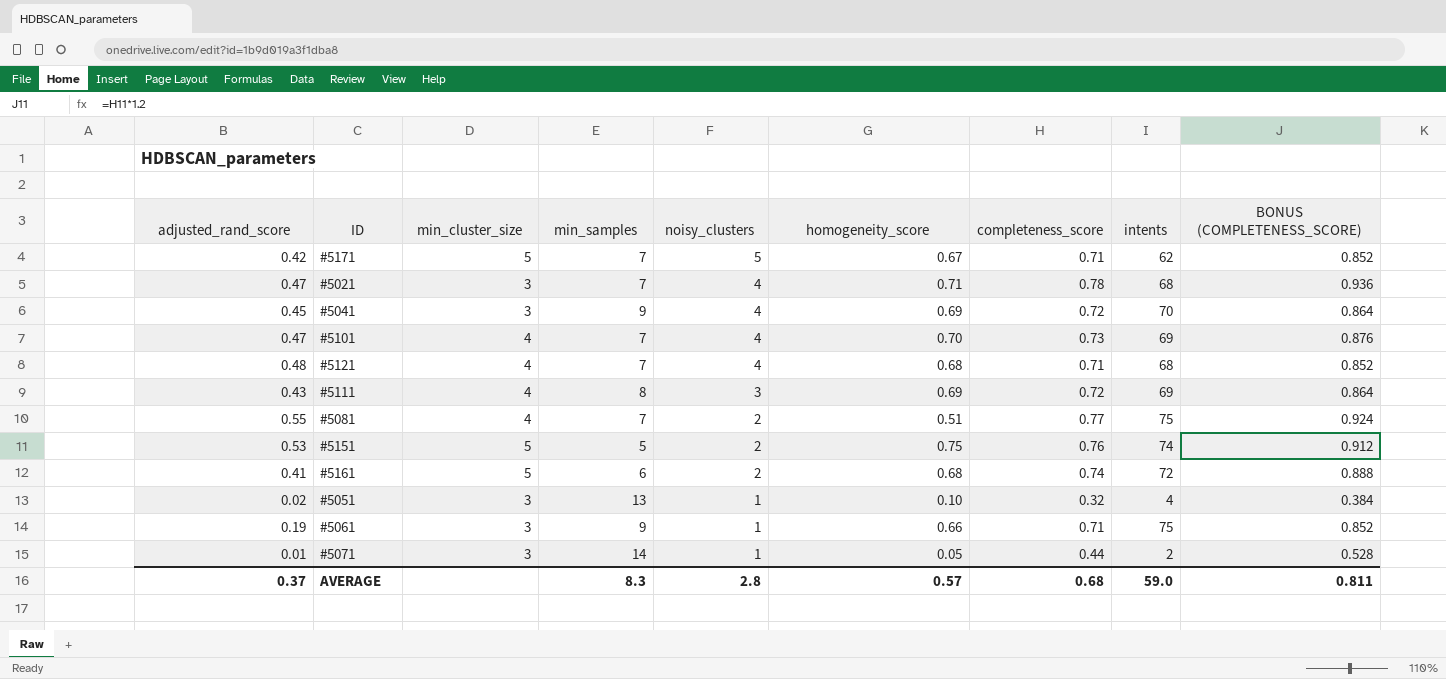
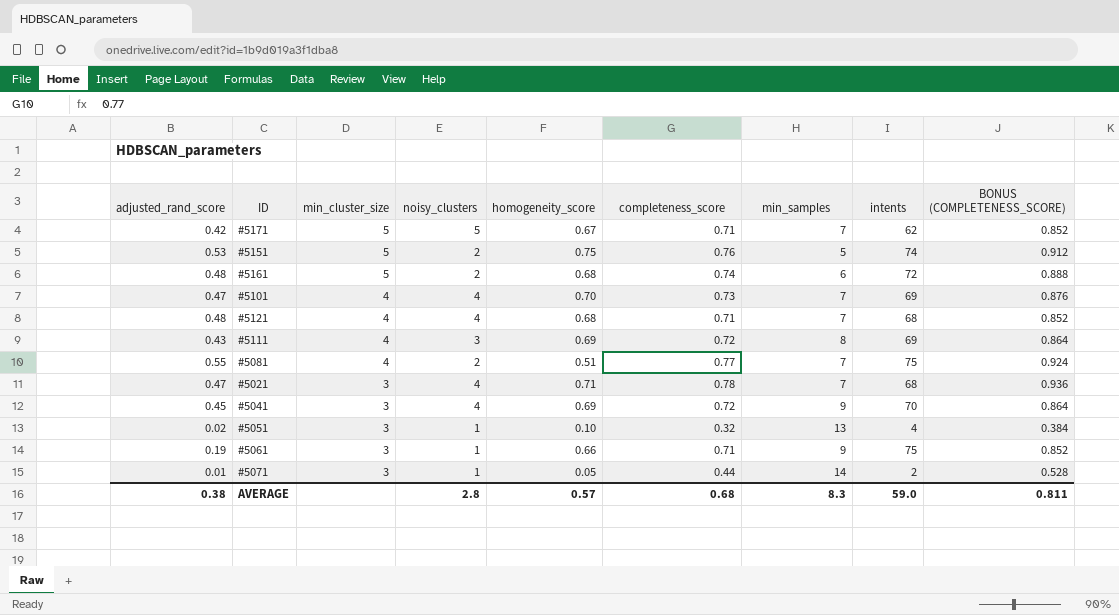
row order: noisy_clusters descending -> min_cluster_size descending
column min_samples | position: 4 -> 7
#5161 | adjusted_rand_score: 0.41 -> 0.48
AVERAGE | adjusted_rand_score: 0.37 -> 0.38

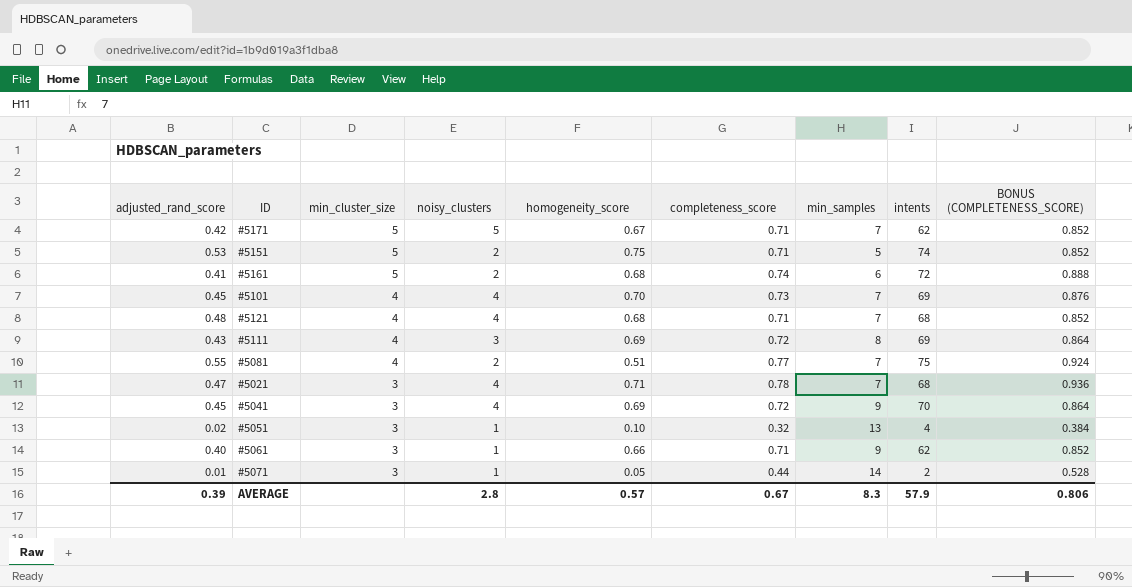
#5151 | completeness_score: 0.76 -> 0.71
#5151 | BONUS (COMPLETENESS_SCORE): 0.912 -> 0.852
#5161 | adjusted_rand_score: 0.48 -> 0.41
#5101 | adjusted_rand_score: 0.47 -> 0.45
#5061 | adjusted_rand_score: 0.19 -> 0.40
#5061 | intents: 75 -> 62
AVERAGE | adjusted_rand_score: 0.38 -> 0.39
AVERAGE | completeness_score: 0.68 -> 0.67
AVERAGE | intents: 59.0 -> 57.9
AVERAGE | BONUS (COMPLETENESS_SCORE): 0.811 -> 0.806

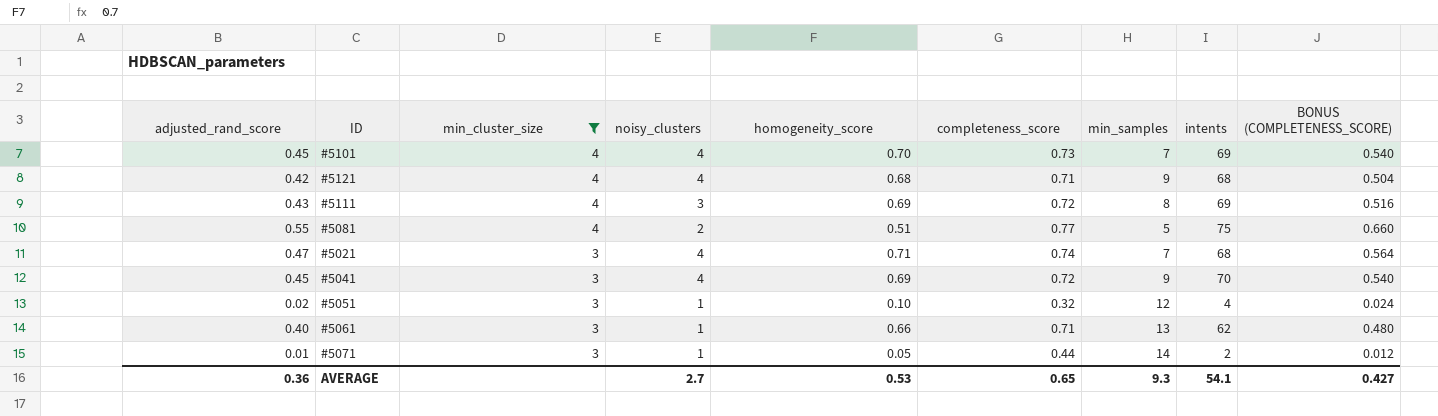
filter: none -> min_cluster_size != 5
column BONUS (COMPLETENESS_SCORE) | formula: [completeness_score] * 1.2 -> [adjusted_rand_score] * 1.2
#5121 | adjusted_rand_score: 0.48 -> 0.42
#5121 | min_samples: 7 -> 9
#5081 | min_samples: 7 -> 5
#5021 | completeness_score: 0.78 -> 0.74
#5051 | min_samples: 13 -> 12
#5061 | min_samples: 9 -> 13
AVERAGE | adjusted_rand_score: 0.39 -> 0.36
AVERAGE | noisy_clusters: 2.8 -> 2.7
AVERAGE | homogeneity_score: 0.57 -> 0.53
AVERAGE | completeness_score: 0.67 -> 0.65
AVERAGE | min_samples: 8.3 -> 9.3
AVERAGE | intents: 57.9 -> 54.1
AVERAGE | BONUS (COMPLETENESS_SCORE): 0.806 -> 0.427

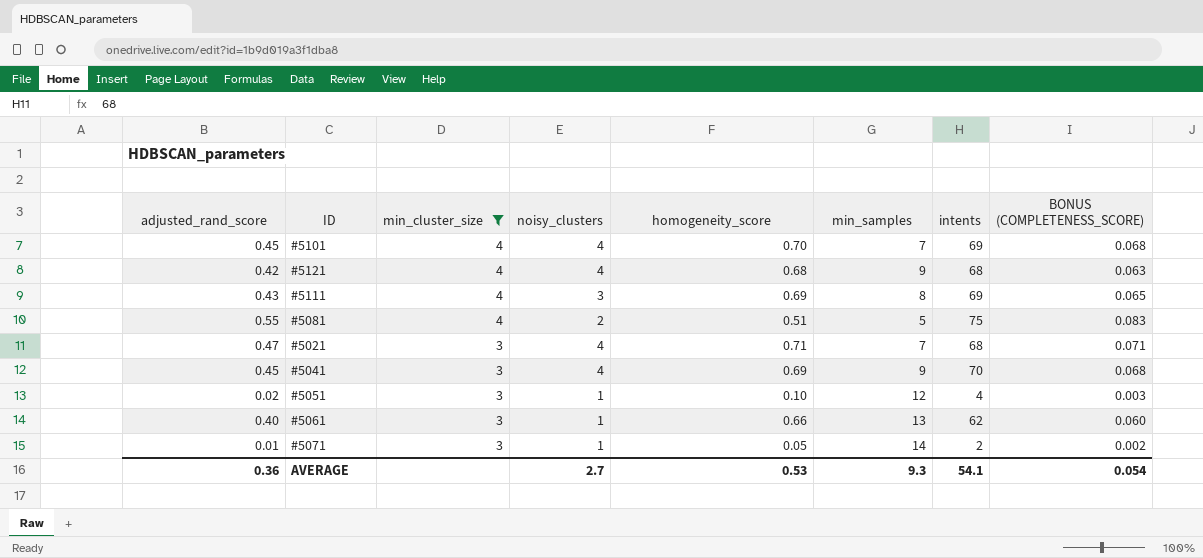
column completeness_score | position: 6 -> none
column BONUS (COMPLETENESS_SCORE) | formula: [adjusted_rand_score] * 1.2 -> [adjusted_rand_score] * 0.15
AVERAGE | BONUS (COMPLETENESS_SCORE): 0.427 -> 0.054

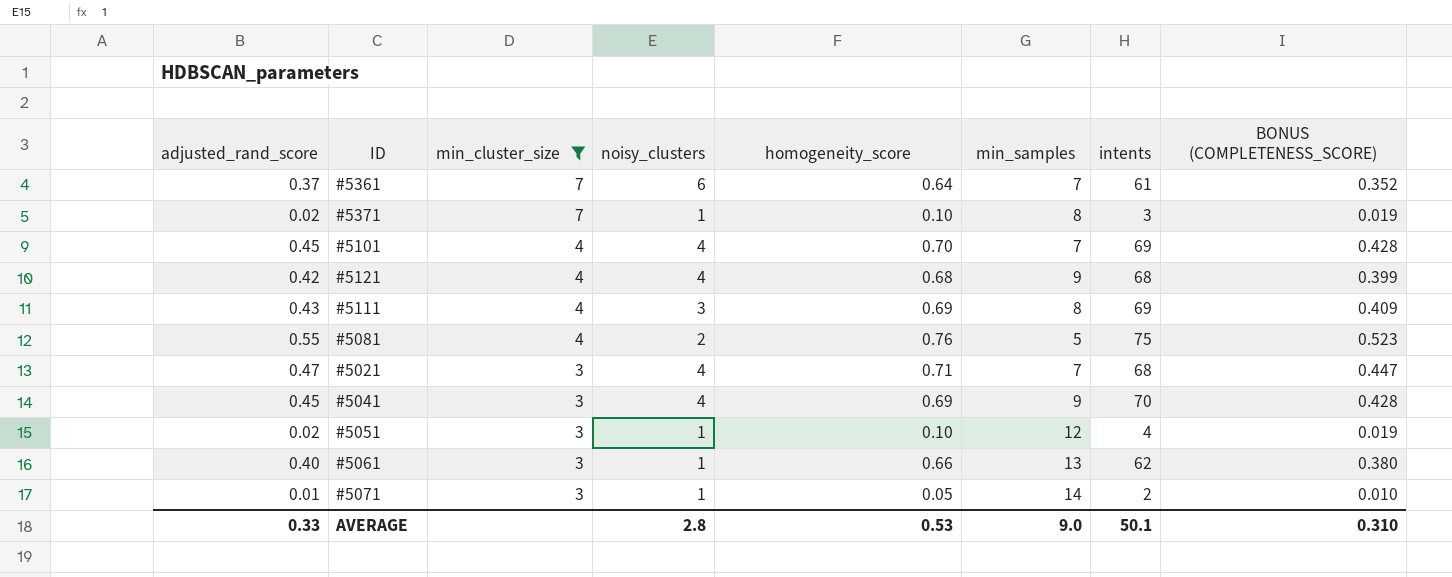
column BONUS (COMPLETENESS_SCORE) | formula: [adjusted_rand_score] * 0.15 -> [adjusted_rand_score] * 0.95
row #5361: none -> 0.37 | 7 | 6 | 0.64 | 7 | 61 | 0.352
row #5371: none -> 0.02 | 7 | 1 | 0.10 | 8 | 3 | 0.019
#5081 | homogeneity_score: 0.51 -> 0.76
AVERAGE | adjusted_rand_score: 0.36 -> 0.33
AVERAGE | noisy_clusters: 2.7 -> 2.8
AVERAGE | min_samples: 9.3 -> 9.0
AVERAGE | intents: 54.1 -> 50.1
AVERAGE | BONUS (COMPLETENESS_SCORE): 0.054 -> 0.310

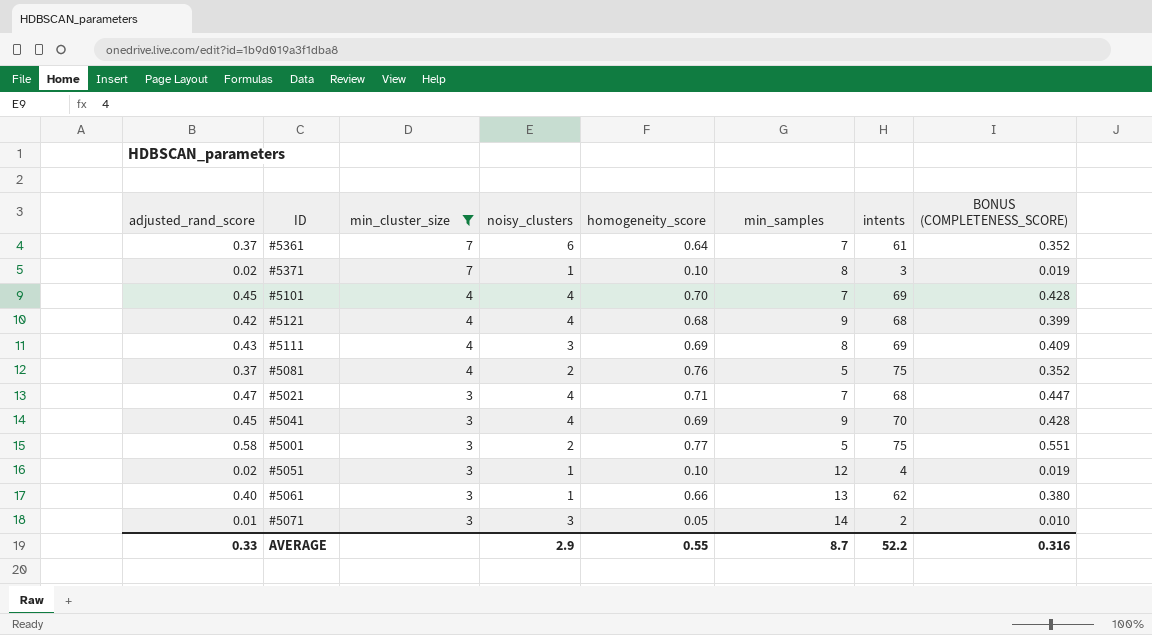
#5081 | adjusted_rand_score: 0.55 -> 0.37
#5081 | BONUS (COMPLETENESS_SCORE): 0.523 -> 0.352
row #5001: none -> 0.58 | 3 | 2 | 0.77 | 5 | 75 | 0.551
#5071 | noisy_clusters: 1 -> 3
AVERAGE | noisy_clusters: 2.8 -> 2.9
AVERAGE | homogeneity_score: 0.53 -> 0.55
AVERAGE | min_samples: 9.0 -> 8.7
AVERAGE | intents: 50.1 -> 52.2
AVERAGE | BONUS (COMPLETENESS_SCORE): 0.310 -> 0.316

